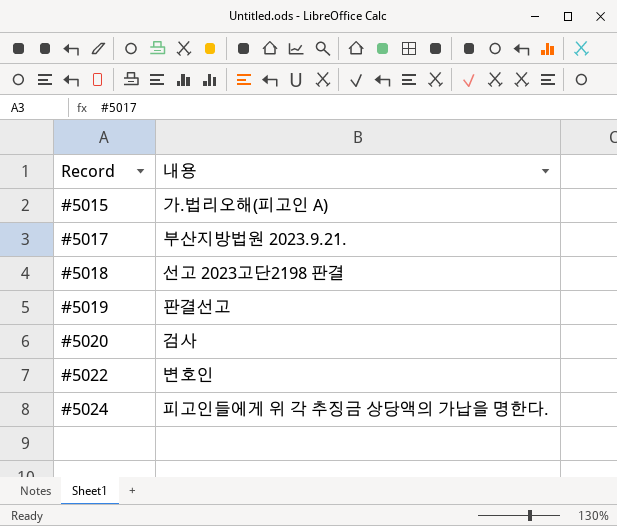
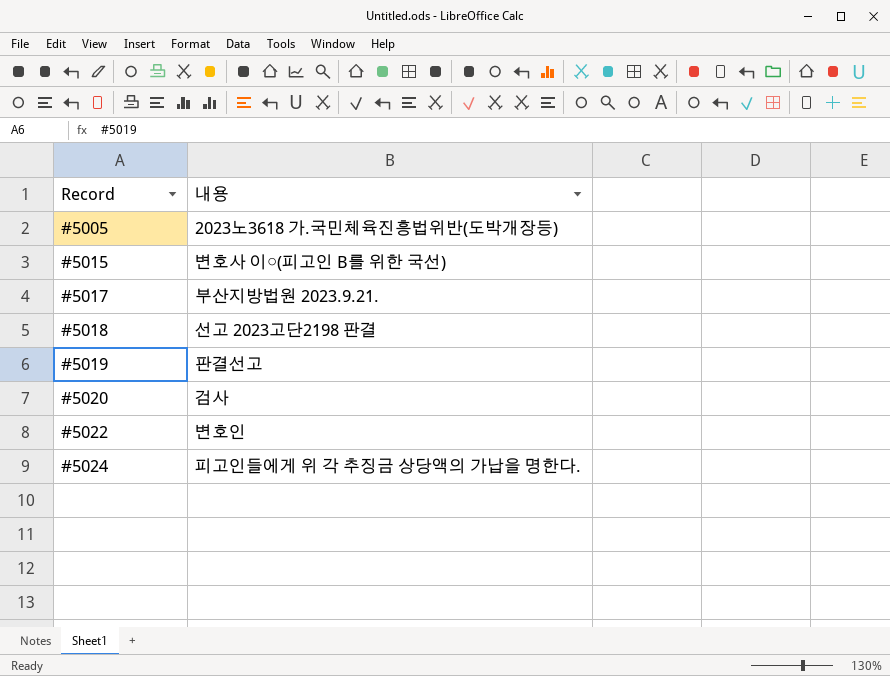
row #5005: none -> 2023노3618 가.국민체육진흥법위반(도박개장등)
#5015 | 내용: 가.법리오해(피고인 A) -> 변호사 이○(피고인 B를 위한 국선)

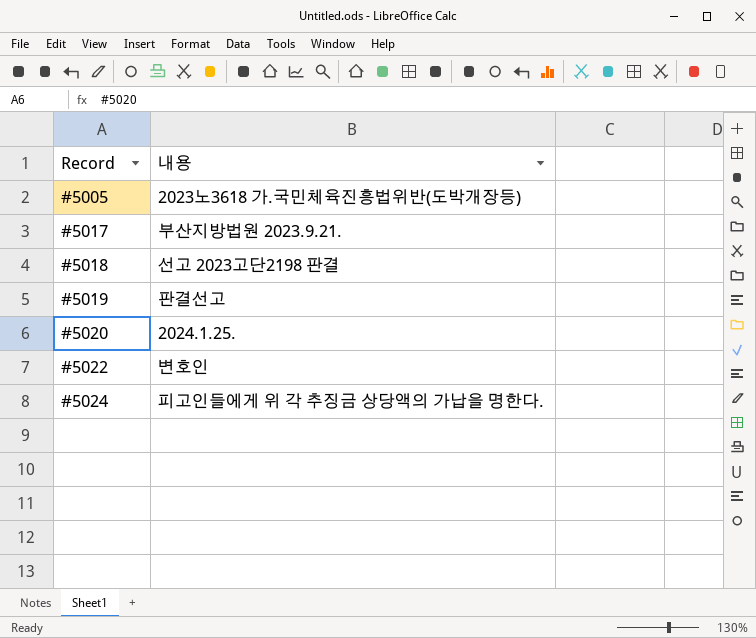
row #5015: 변호사 이○(피고인 B를 위한 국선) -> none
#5020 | 내용: 검사 -> 2024.1.25.

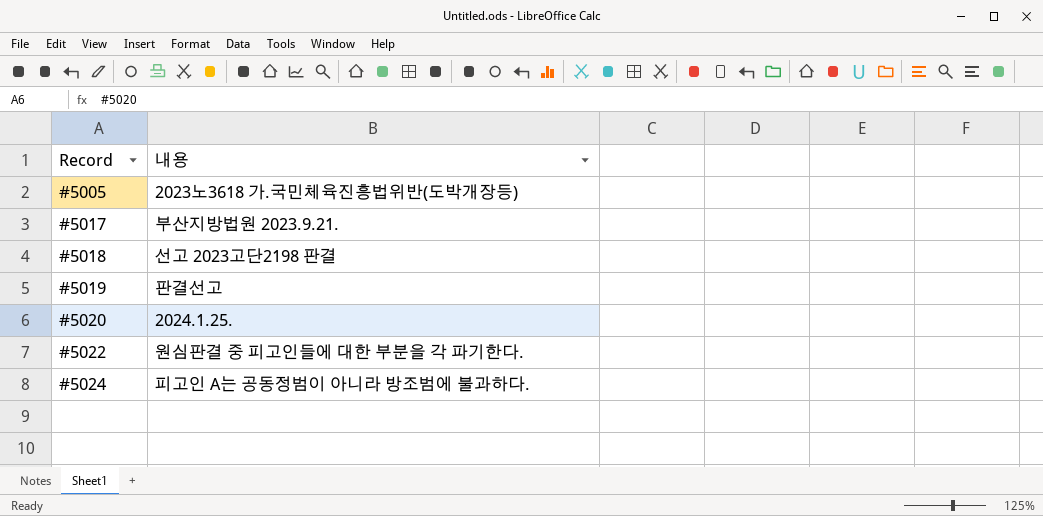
#5022 | 내용: 변호인 -> 원심판결 중 피고인들에 대한 부분을 각 파기한다.
#5024 | 내용: 피고인들에게 위 각 추징금 상당액의 가납을 명한다. -> 피고인 A는 공동정범이 아니라 방조범에 불과하다.

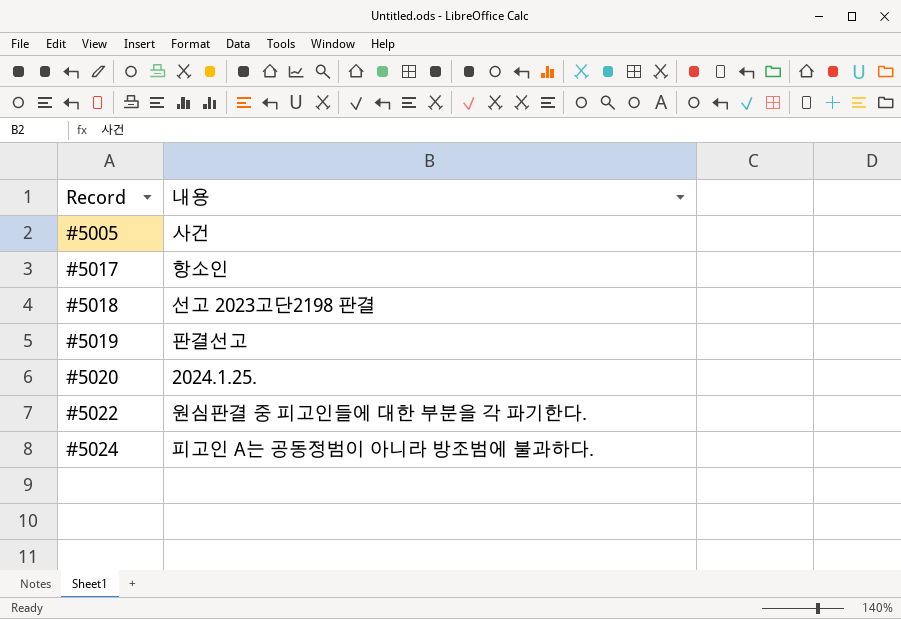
#5005 | 내용: 2023노3618 가.국민체육진흥법위반(도박개장등) -> 사건
#5017 | 내용: 부산지방법원 2023.9.21. -> 항소인

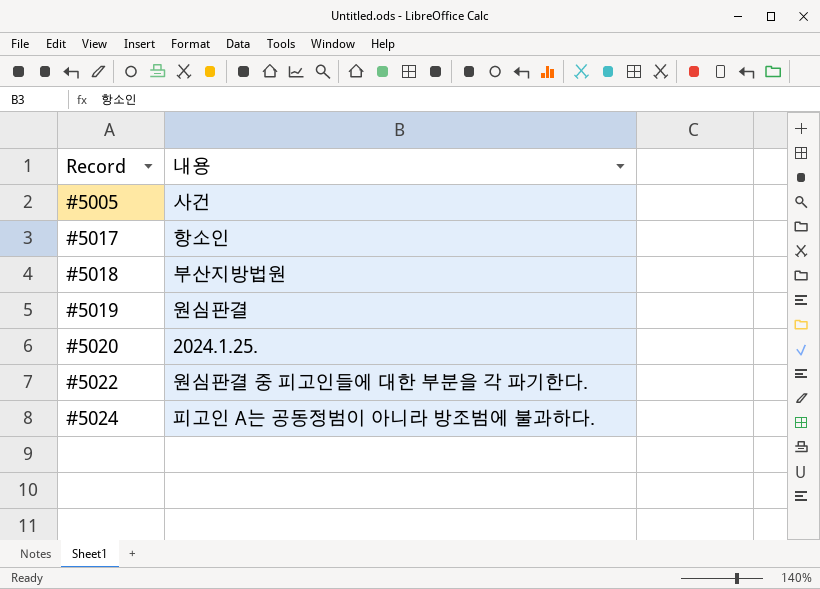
#5018 | 내용: 선고 2023고단2198 판결 -> 부산지방법원
#5019 | 내용: 판결선고 -> 원심판결

